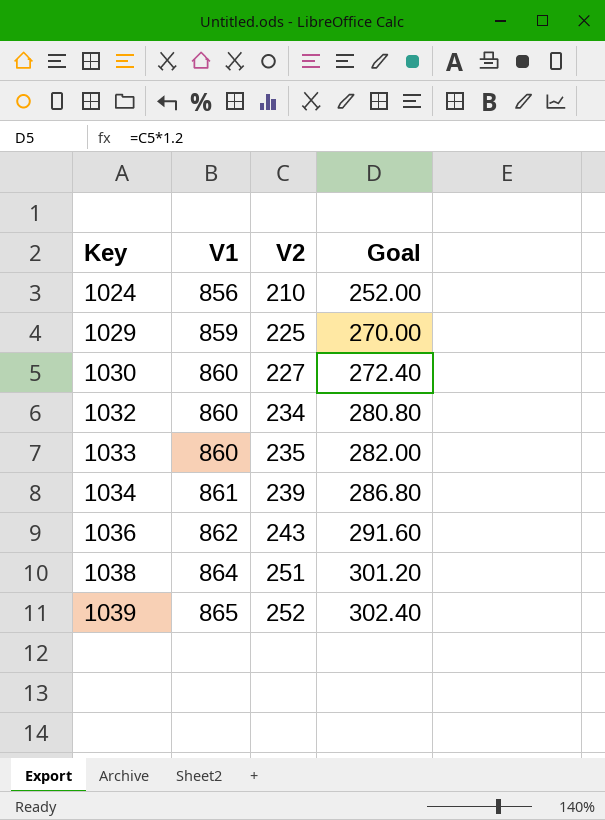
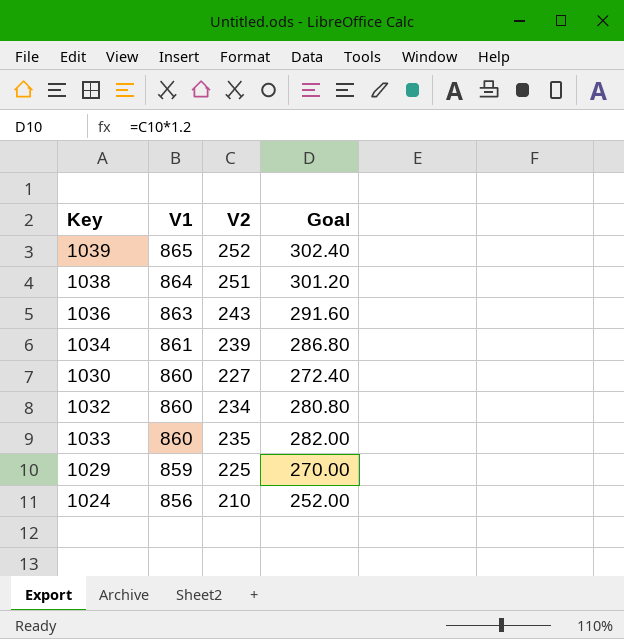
row order: Key ascending -> V1 descending
1036 | V1: 862 -> 863

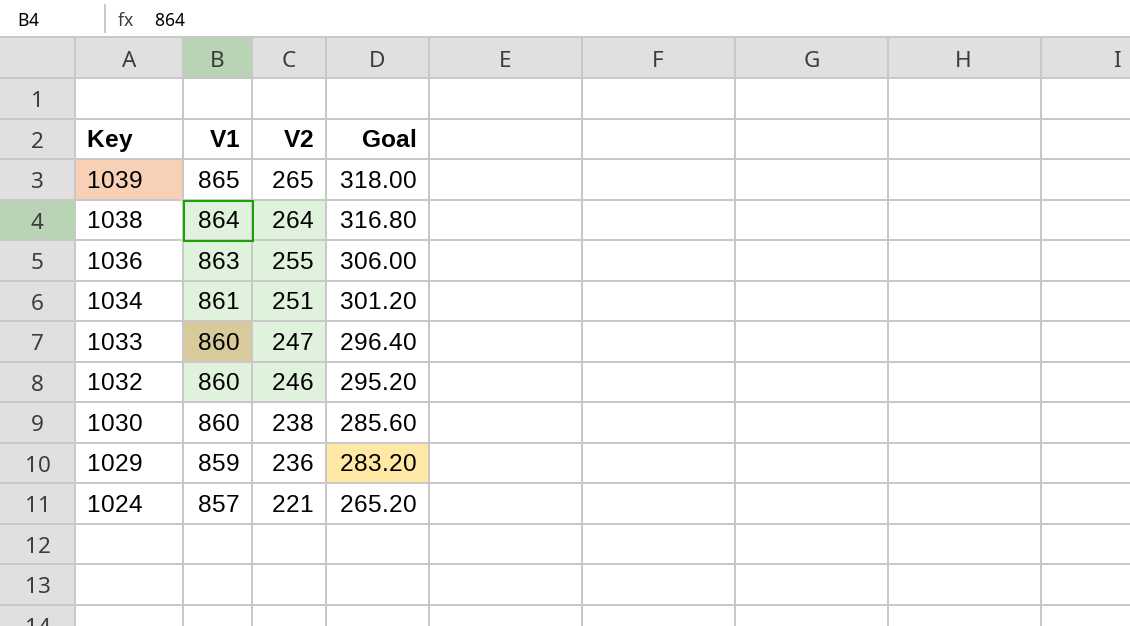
row order: V1 descending -> Key descending
1039 | V2: 252 -> 265
1039 | Goal: 302.40 -> 318.00
1038 | V2: 251 -> 264
1038 | Goal: 301.20 -> 316.80
1036 | V2: 243 -> 255
1036 | Goal: 291.60 -> 306.00
1034 | V2: 239 -> 251
1034 | Goal: 286.80 -> 301.20
1033 | V2: 235 -> 247
1033 | Goal: 282.00 -> 296.40
1032 | V2: 234 -> 246
1032 | Goal: 280.80 -> 295.20
1030 | V2: 227 -> 238
1030 | Goal: 272.40 -> 285.60
1029 | V2: 225 -> 236
1029 | Goal: 270.00 -> 283.20
1024 | V1: 856 -> 857
1024 | V2: 210 -> 221
1024 | Goal: 252.00 -> 265.20

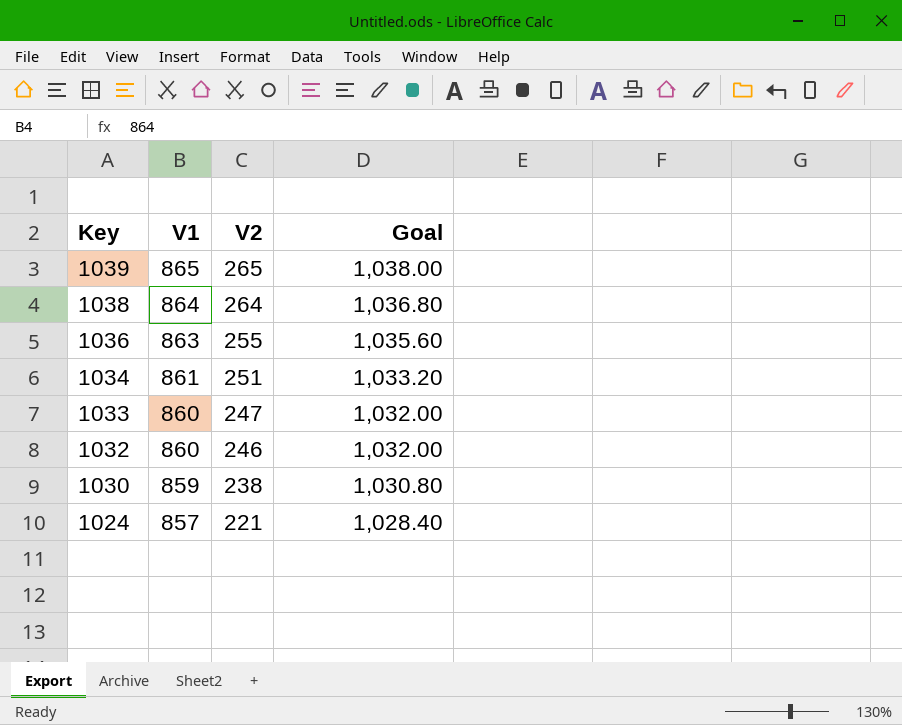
column Goal | formula: [V2] * 1.2 -> [V1] * 1.2
row 1029: 859 | 236 | 283.20 -> none
1030 | V1: 860 -> 859

